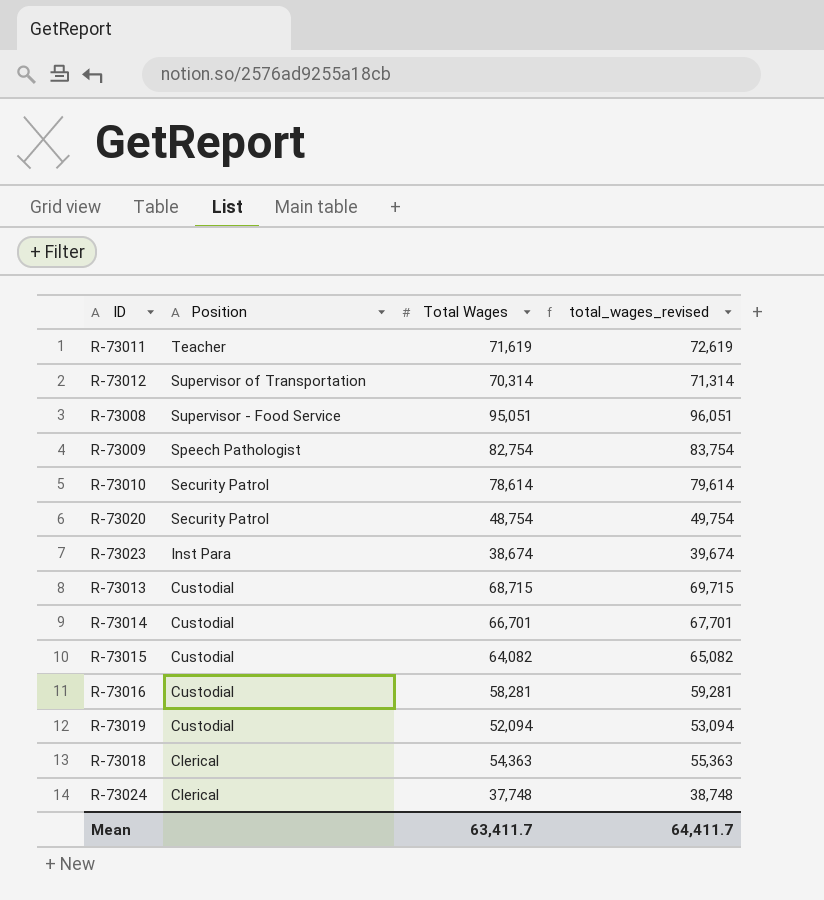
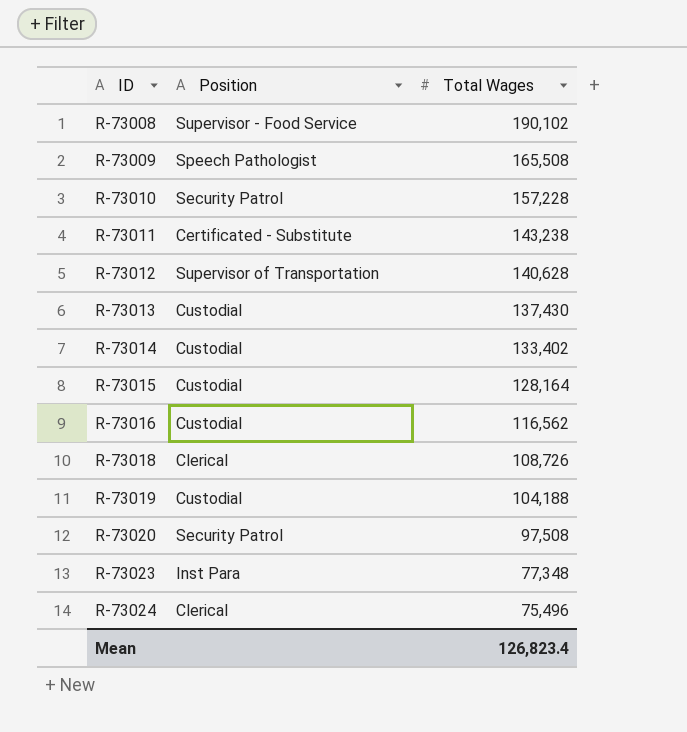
row order: Position descending -> ID ascending
column total_wages_revised | formula: [Total Wages] + 1000 -> none
R-73008 | Total Wages: 95,051 -> 190,102
R-73009 | Total Wages: 82,754 -> 165,508
R-73010 | Total Wages: 78,614 -> 157,228
R-73011 | Position: Teacher -> Certificated - Substitute
R-73011 | Total Wages: 71,619 -> 143,238
R-73012 | Total Wages: 70,314 -> 140,628
R-73013 | Total Wages: 68,715 -> 137,430
R-73014 | Total Wages: 66,701 -> 133,402
R-73015 | Total Wages: 64,082 -> 128,164
R-73016 | Total Wages: 58,281 -> 116,562
R-73018 | Total Wages: 54,363 -> 108,726
R-73019 | Total Wages: 52,094 -> 104,188
R-73020 | Total Wages: 48,754 -> 97,508
R-73023 | Total Wages: 38,674 -> 77,348
R-73024 | Total Wages: 37,748 -> 75,496
Mean | Total Wages: 63,411.7 -> 126,823.4

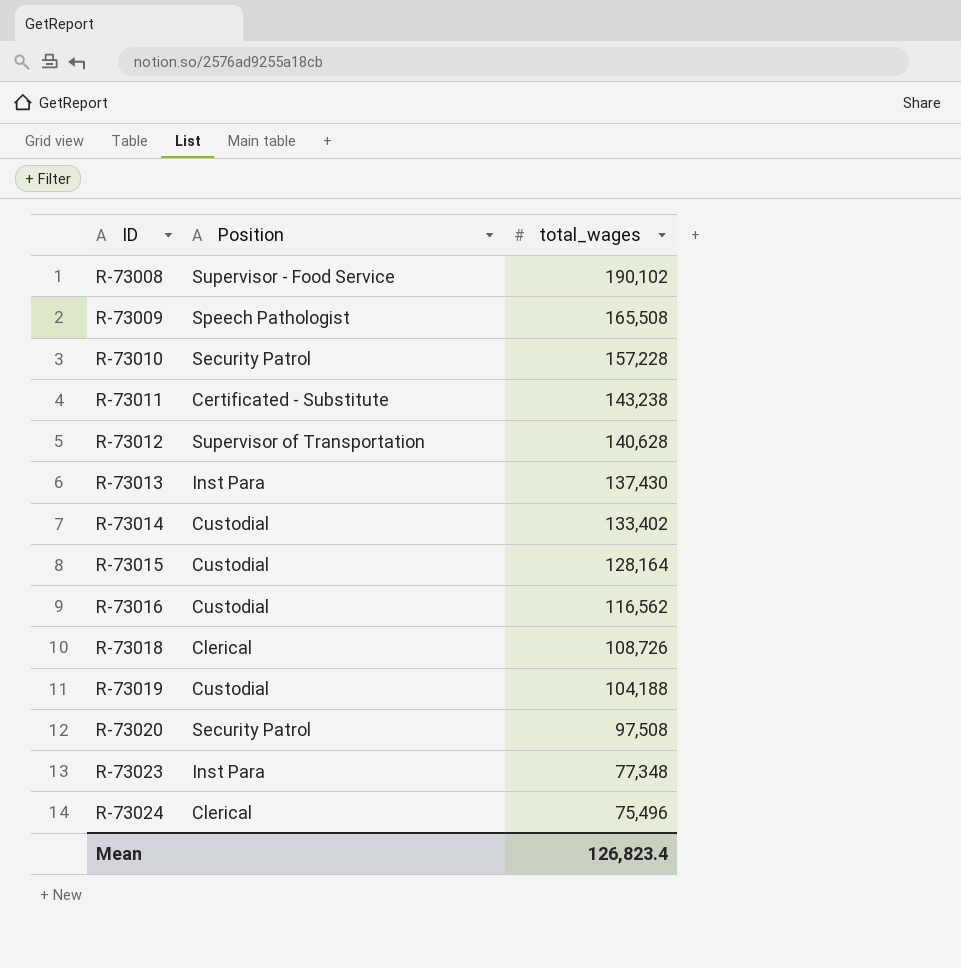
column name: Total Wages -> total_wages
R-73013 | Position: Custodial -> Inst Para

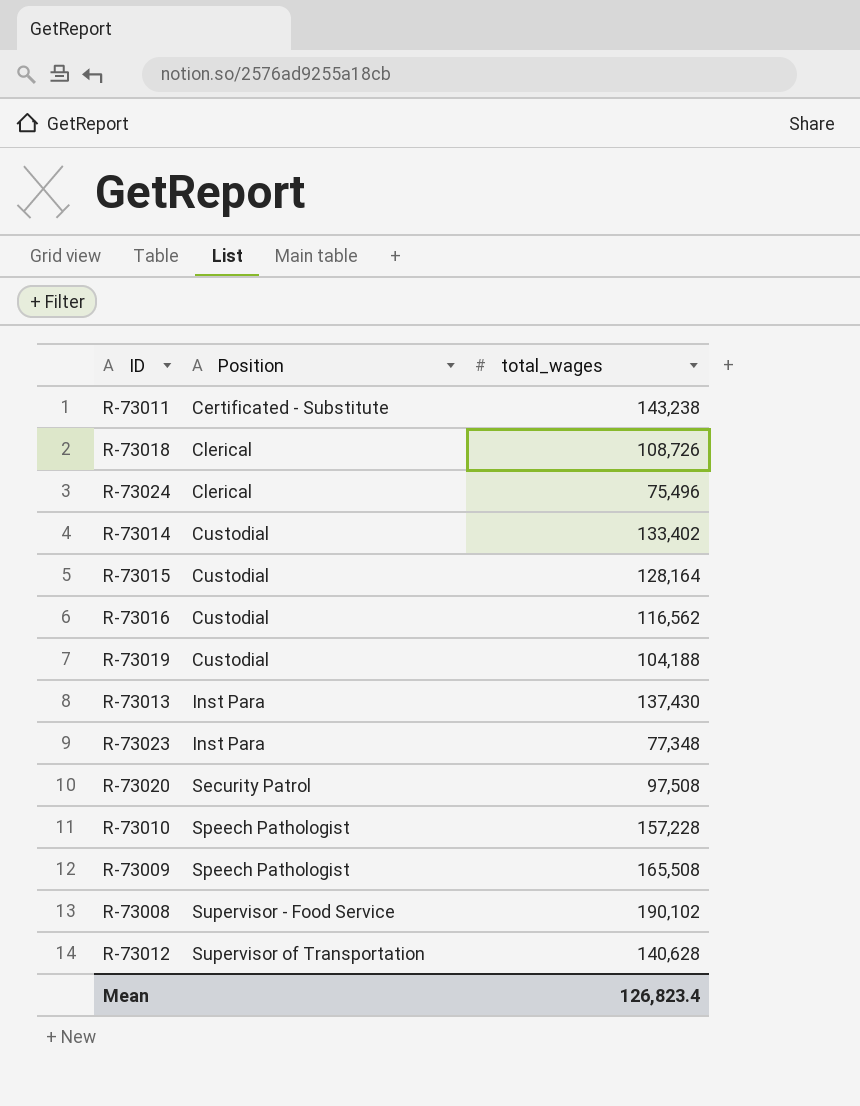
row order: ID ascending -> Position ascending
R-73010 | Position: Security Patrol -> Speech Pathologist

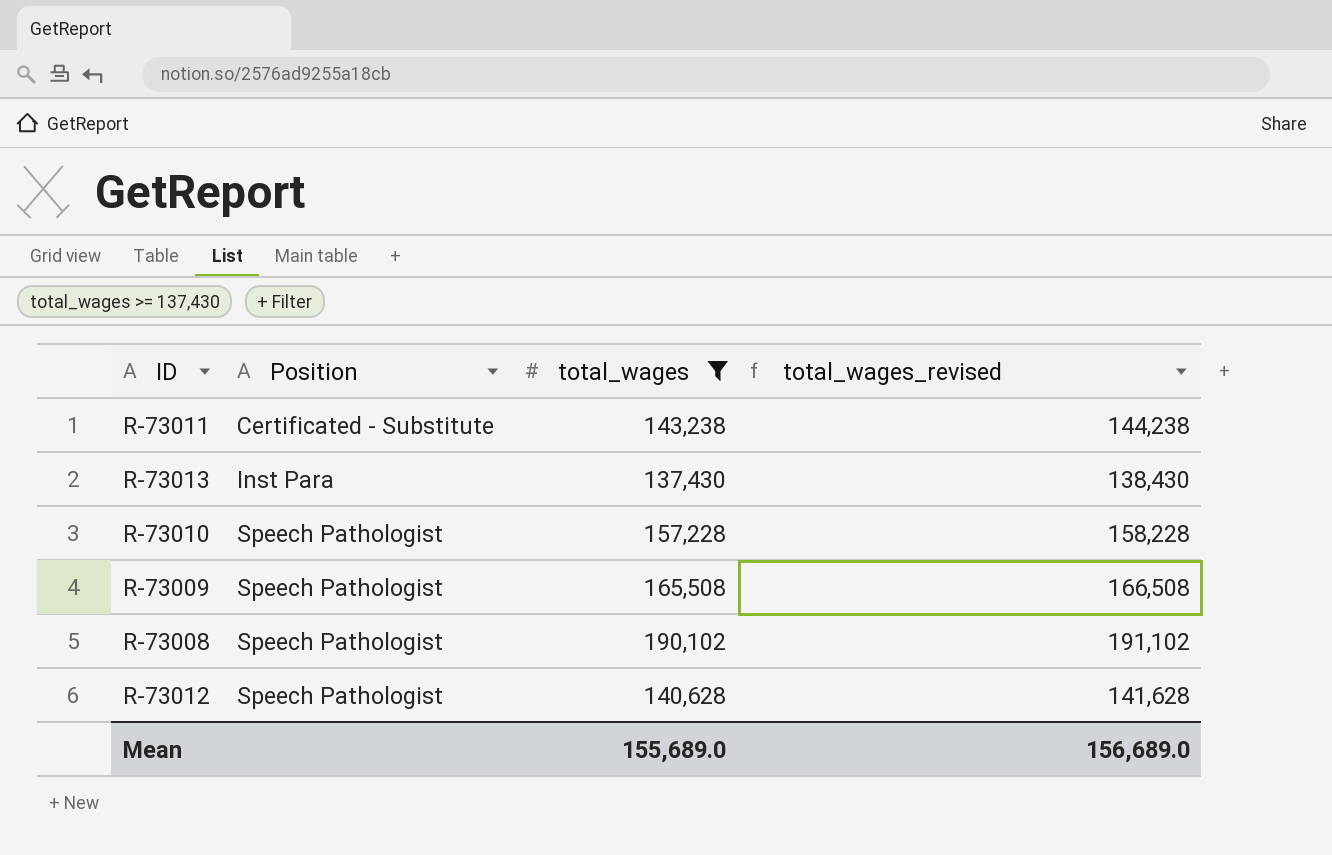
filter: none -> total_wages >= 137,430
column total_wages_revised | formula: none -> [total_wages] + 1000
R-73008 | Position: Supervisor - Food Service -> Speech Pathologist
R-73012 | Position: Supervisor of Transportation -> Speech Pathologist
Mean | total_wages: 126,823.4 -> 155,689.0

